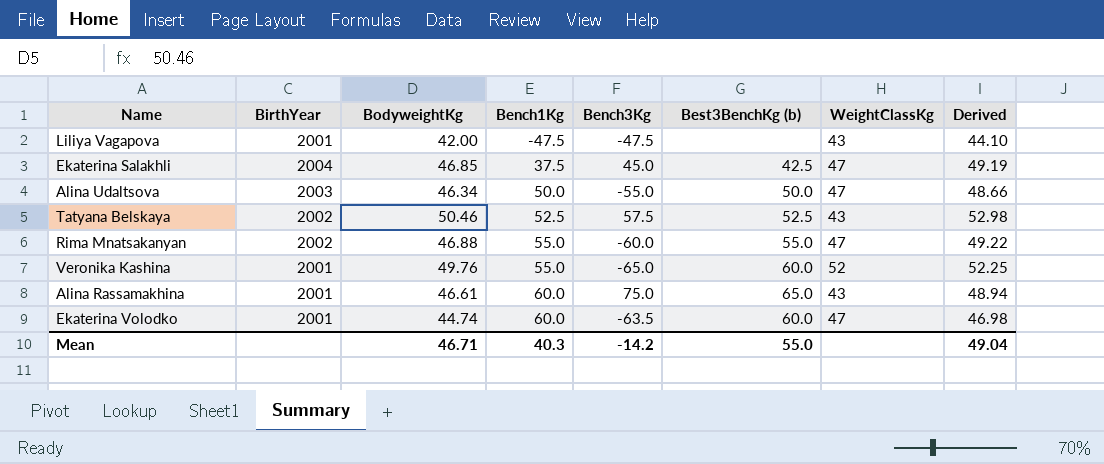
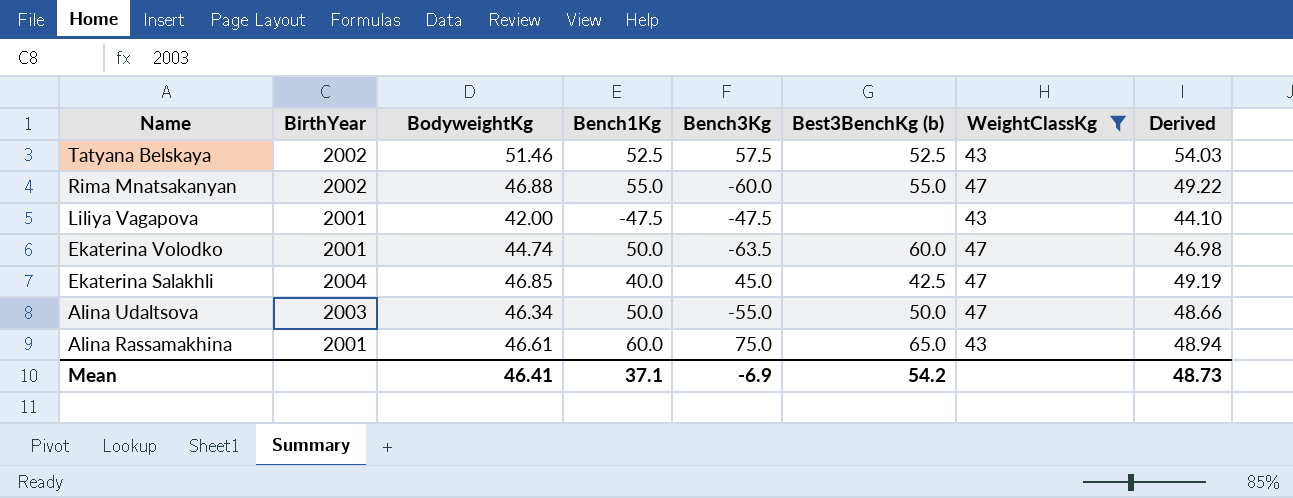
filter: none -> WeightClassKg != 52
row order: Bench1Kg ascending -> Name descending
Tatyana Belskaya | BodyweightKg: 50.46 -> 51.46
Tatyana Belskaya | Derived: 52.98 -> 54.03
Ekaterina Volodko | Bench1Kg: 60.0 -> 50.0
Ekaterina Salakhli | Bench1Kg: 37.5 -> 40.0
Mean | BodyweightKg: 46.71 -> 46.41
Mean | Bench1Kg: 40.3 -> 37.1
Mean | Bench3Kg: -14.2 -> -6.9
Mean | Best3BenchKg (b): 55.0 -> 54.2
Mean | Derived: 49.04 -> 48.73

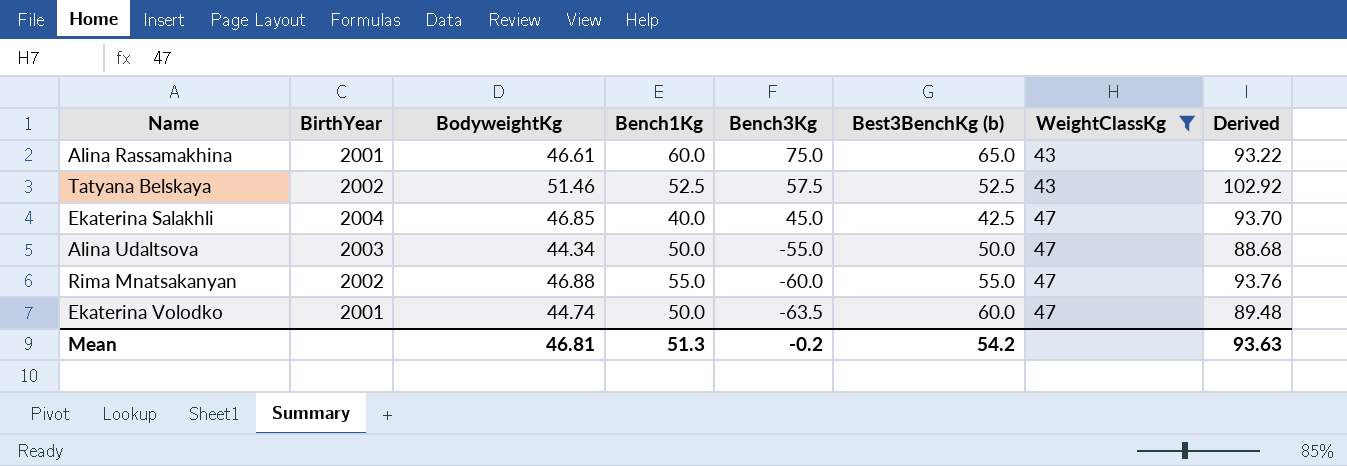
row order: Name descending -> Bench3Kg descending
column Derived | formula: [BodyweightKg] * 1.05 -> [BodyweightKg] * 2
row Liliya Vagapova: 2001 | 42.00 | -47.5 | -47.5 | none | 43 | 44.10 -> none
Alina Udaltsova | BodyweightKg: 46.34 -> 44.34
Mean | BodyweightKg: 46.41 -> 46.81
Mean | Bench1Kg: 37.1 -> 51.3
Mean | Bench3Kg: -6.9 -> -0.2
Mean | Derived: 48.73 -> 93.63

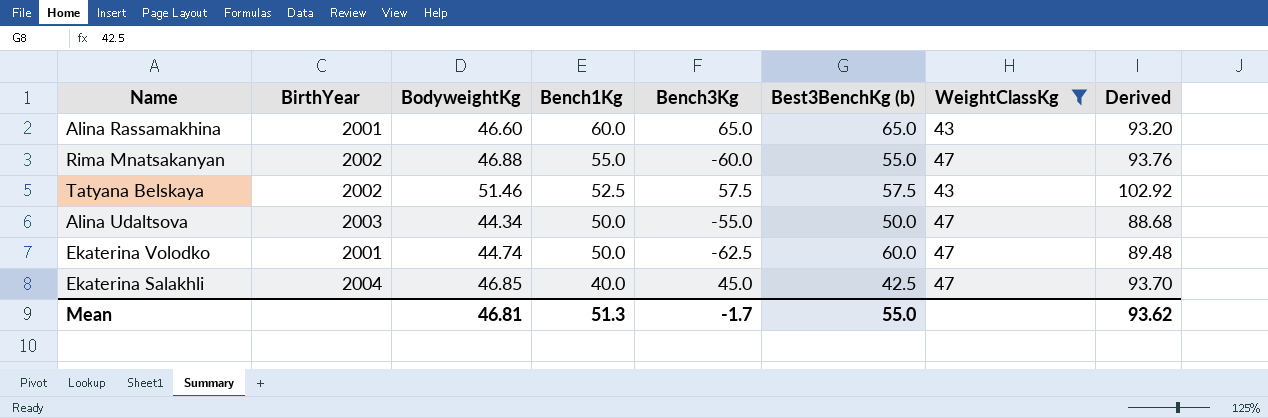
row order: Bench3Kg descending -> Bench1Kg descending
Alina Rassamakhina | BodyweightKg: 46.61 -> 46.60
Alina Rassamakhina | Bench3Kg: 75.0 -> 65.0
Alina Rassamakhina | Derived: 93.22 -> 93.20
Tatyana Belskaya | Best3BenchKg (b): 52.5 -> 57.5
Ekaterina Volodko | Bench3Kg: -63.5 -> -62.5
Mean | Bench3Kg: -0.2 -> -1.7
Mean | Best3BenchKg (b): 54.2 -> 55.0
Mean | Derived: 93.63 -> 93.62

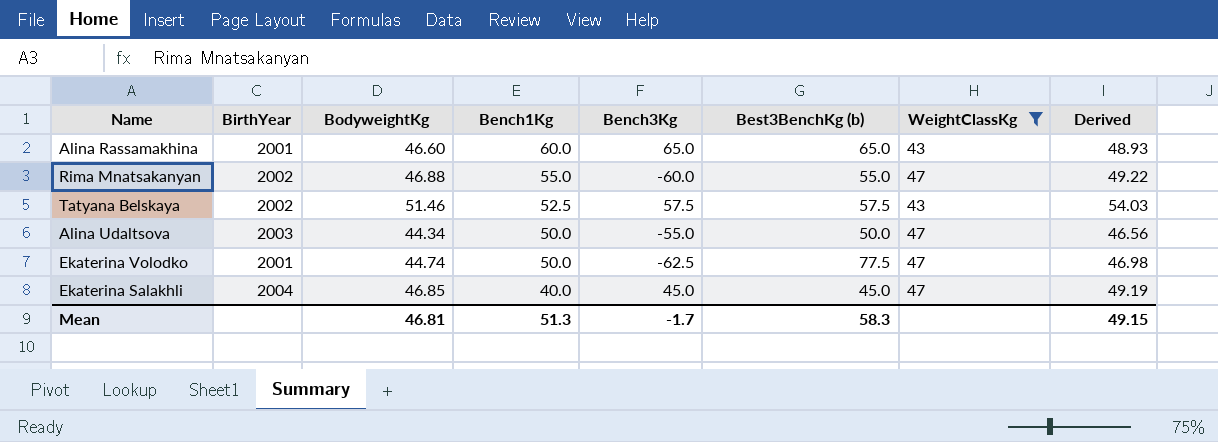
column Derived | formula: [BodyweightKg] * 2 -> [BodyweightKg] * 1.05
Ekaterina Volodko | Best3BenchKg (b): 60.0 -> 77.5
Ekaterina Salakhli | Best3BenchKg (b): 42.5 -> 45.0
Mean | Best3BenchKg (b): 55.0 -> 58.3
Mean | Derived: 93.62 -> 49.15

